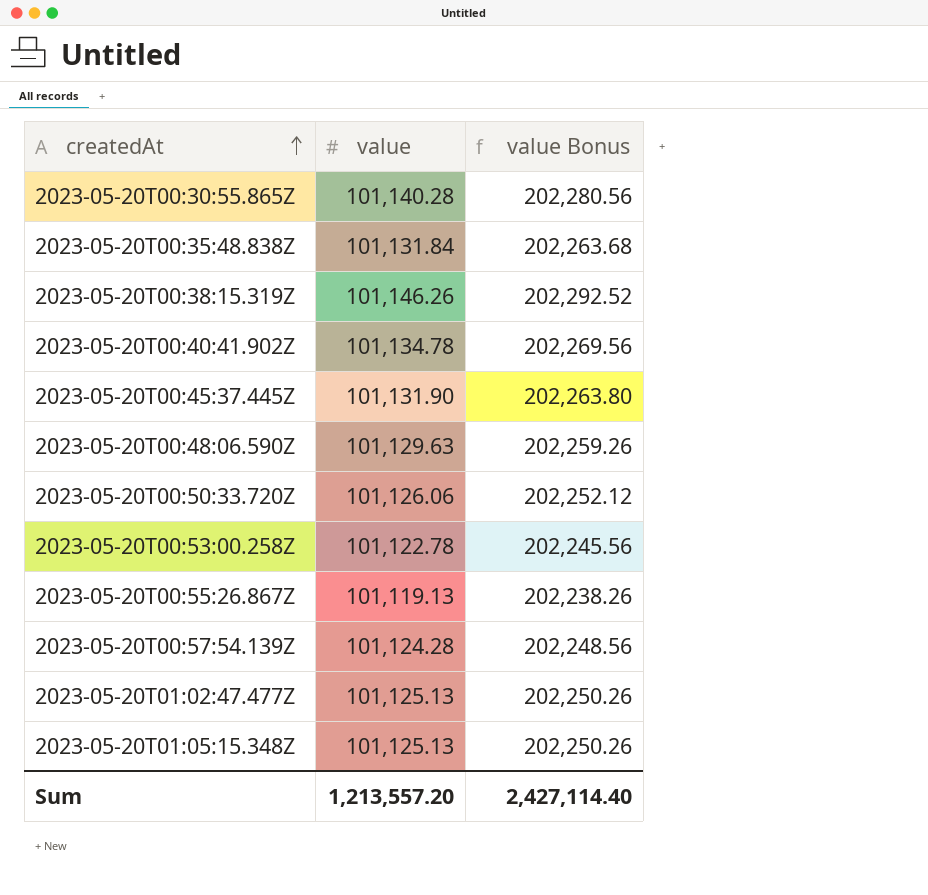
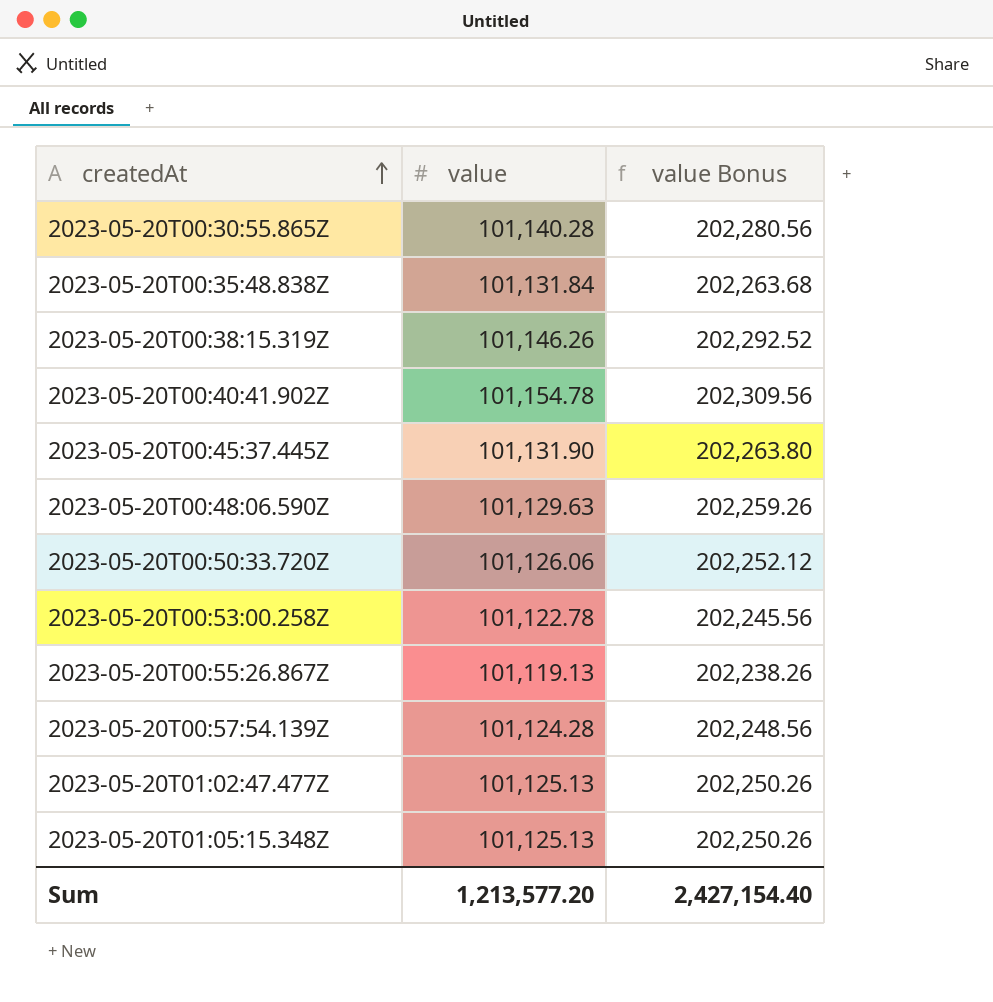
2023-05-20T00:40:41.902Z | value: 101,134.78 -> 101,154.78
2023-05-20T00:40:41.902Z | value Bonus: 202,269.56 -> 202,309.56
Sum | value: 1,213,557.20 -> 1,213,577.20
Sum | value Bonus: 2,427,114.40 -> 2,427,154.40

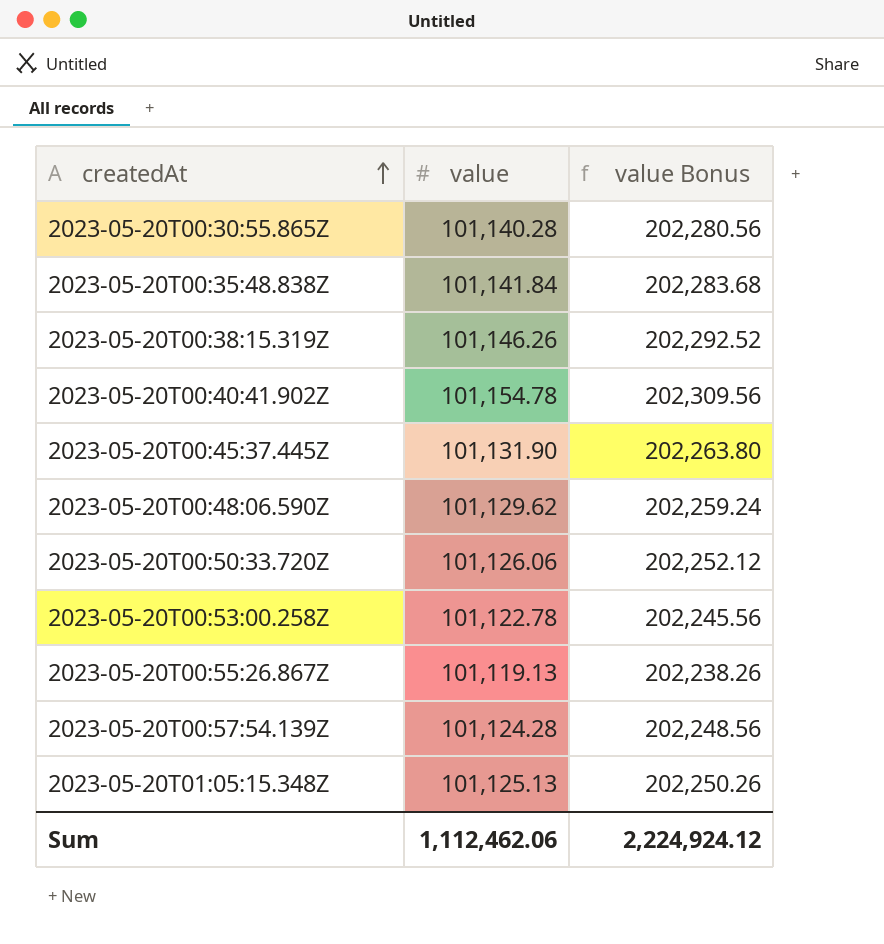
row 2023-05-20T01:02:47.477Z: 101,125.13 | 202,250.26 -> none
2023-05-20T00:35:48.838Z | value: 101,131.84 -> 101,141.84
2023-05-20T00:35:48.838Z | value Bonus: 202,263.68 -> 202,283.68
2023-05-20T00:48:06.590Z | value: 101,129.63 -> 101,129.62
2023-05-20T00:48:06.590Z | value Bonus: 202,259.26 -> 202,259.24
Sum | value: 1,213,577.20 -> 1,112,462.06
Sum | value Bonus: 2,427,154.40 -> 2,224,924.12

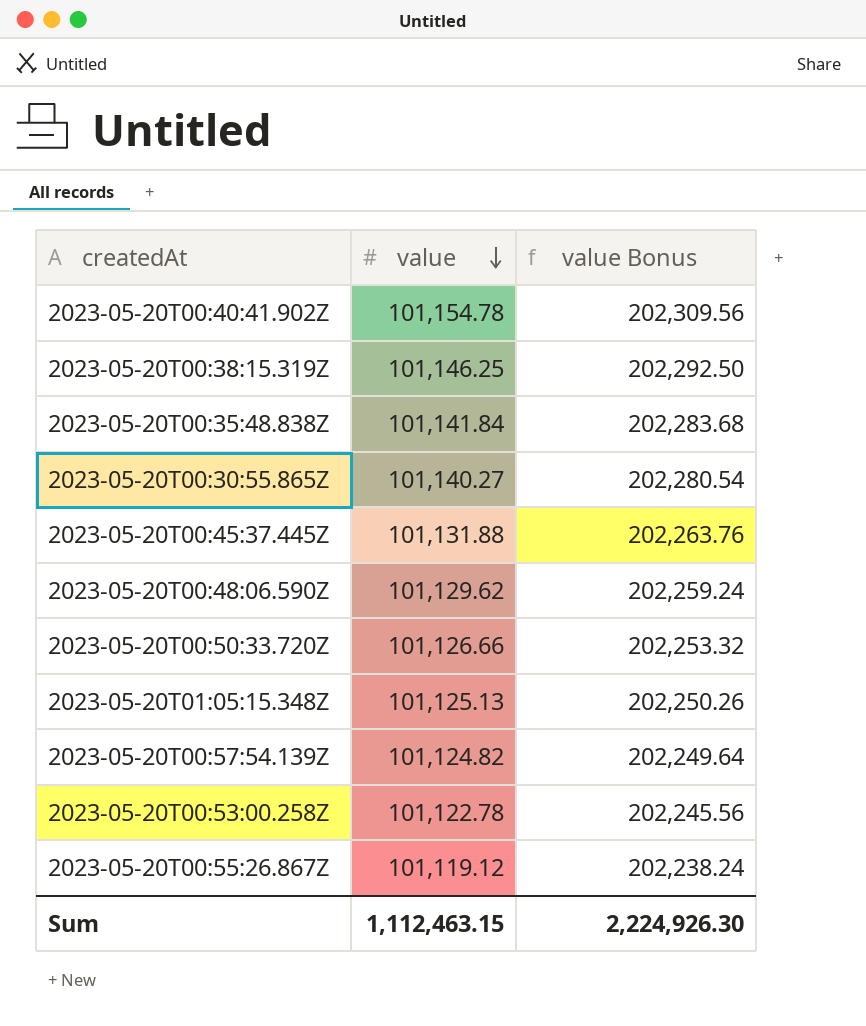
row order: createdAt ascending -> value descending
2023-05-20T00:38:15.319Z | value: 101,146.26 -> 101,146.25
2023-05-20T00:38:15.319Z | value Bonus: 202,292.52 -> 202,292.50
2023-05-20T00:30:55.865Z | value: 101,140.28 -> 101,140.27
2023-05-20T00:30:55.865Z | value Bonus: 202,280.56 -> 202,280.54
2023-05-20T00:45:37.445Z | value: 101,131.90 -> 101,131.88
2023-05-20T00:45:37.445Z | value Bonus: 202,263.80 -> 202,263.76
2023-05-20T00:50:33.720Z | value: 101,126.06 -> 101,126.66
2023-05-20T00:50:33.720Z | value Bonus: 202,252.12 -> 202,253.32
2023-05-20T00:57:54.139Z | value: 101,124.28 -> 101,124.82
2023-05-20T00:57:54.139Z | value Bonus: 202,248.56 -> 202,249.64
2023-05-20T00:55:26.867Z | value: 101,119.13 -> 101,119.12
2023-05-20T00:55:26.867Z | value Bonus: 202,238.26 -> 202,238.24
Sum | value: 1,112,462.06 -> 1,112,463.15
Sum | value Bonus: 2,224,924.12 -> 2,224,926.30

